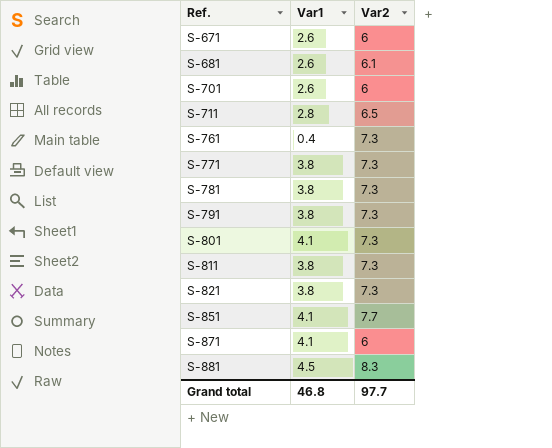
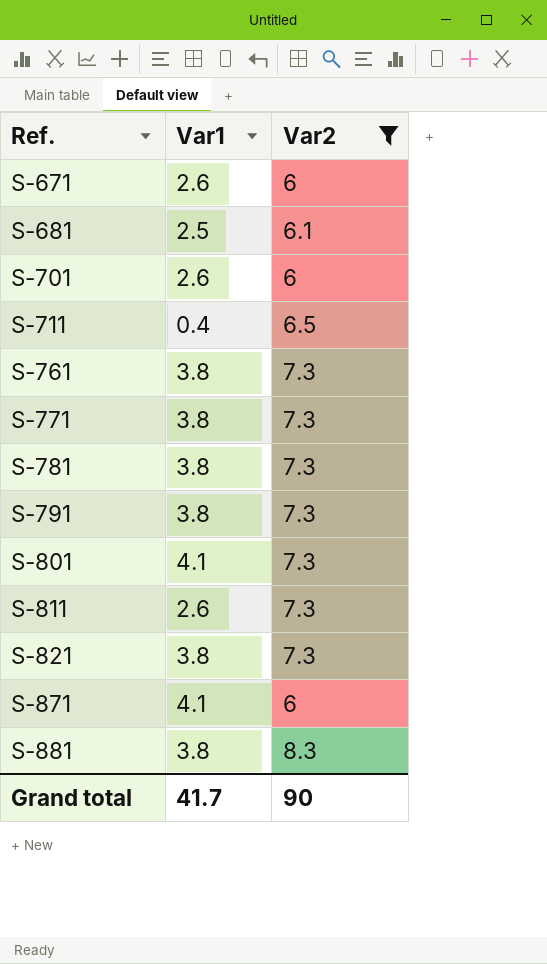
filter: none -> Var2 != 7.7
S-681 | Var1: 2.6 -> 2.5
S-711 | Var1: 2.8 -> 0.4
S-761 | Var1: 0.4 -> 3.8
S-811 | Var1: 3.8 -> 2.6
S-881 | Var1: 4.5 -> 3.8
Grand total | Var1: 46.8 -> 41.7
Grand total | Var2: 97.7 -> 90

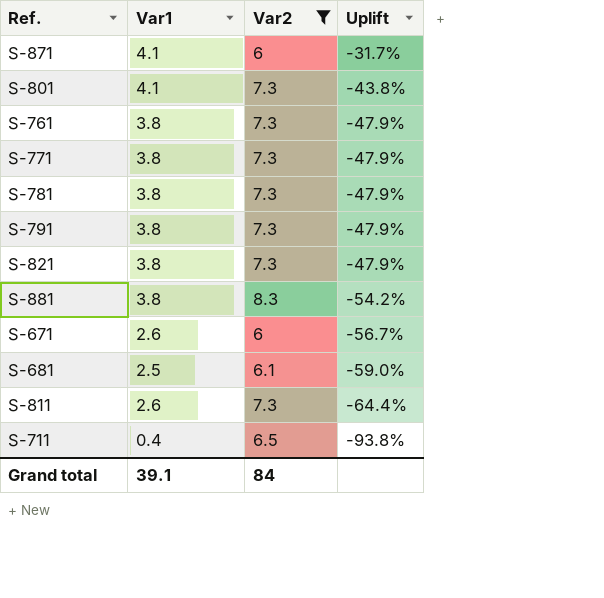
row order: Ref. ascending -> Uplift descending
column Uplift | formula: none -> ([Var1] - [Var2]) / [Var2]
row S-701: 2.6 | 6 -> none
Grand total | Var1: 41.7 -> 39.1
Grand total | Var2: 90 -> 84

